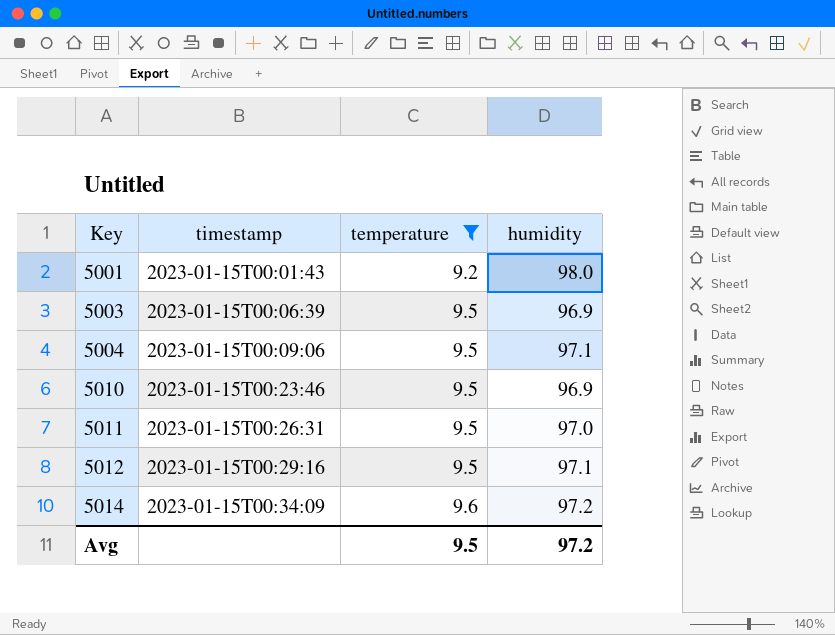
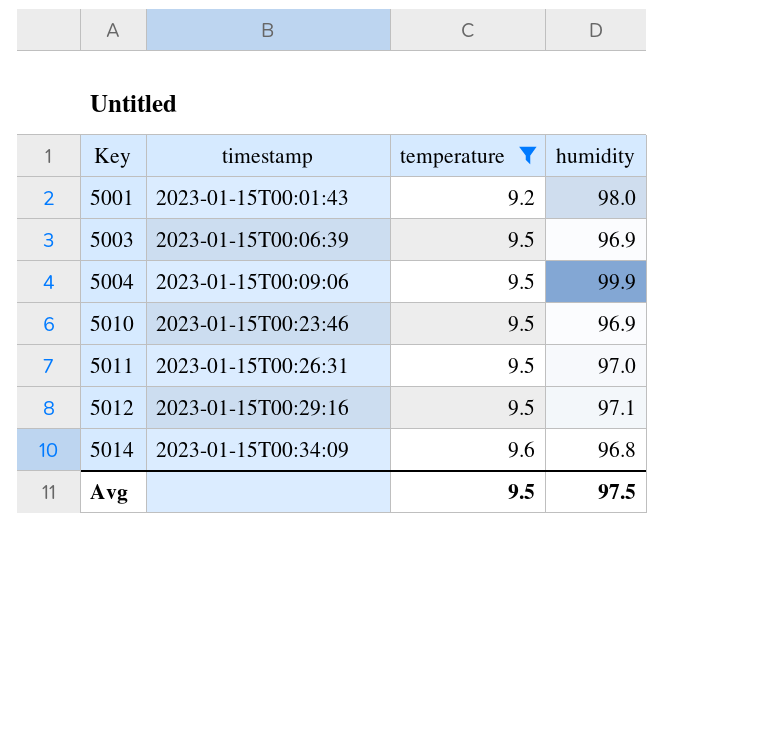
5004 | humidity: 97.1 -> 99.9
5014 | humidity: 97.2 -> 96.8
Avg | humidity: 97.2 -> 97.5

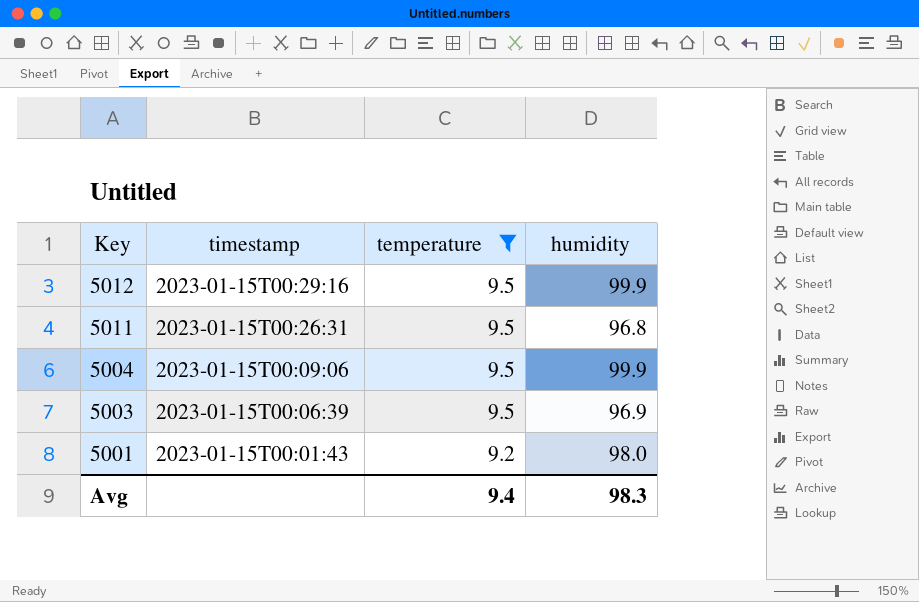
row order: Key ascending -> Key descending
row 5010: 2023-01-15T00:23:46 | 9.5 | 96.9 -> none
row 5014: 2023-01-15T00:34:09 | 9.6 | 96.8 -> none
5012 | humidity: 97.1 -> 99.9
5011 | humidity: 97.0 -> 96.8
Avg | temperature: 9.5 -> 9.4
Avg | humidity: 97.5 -> 98.3

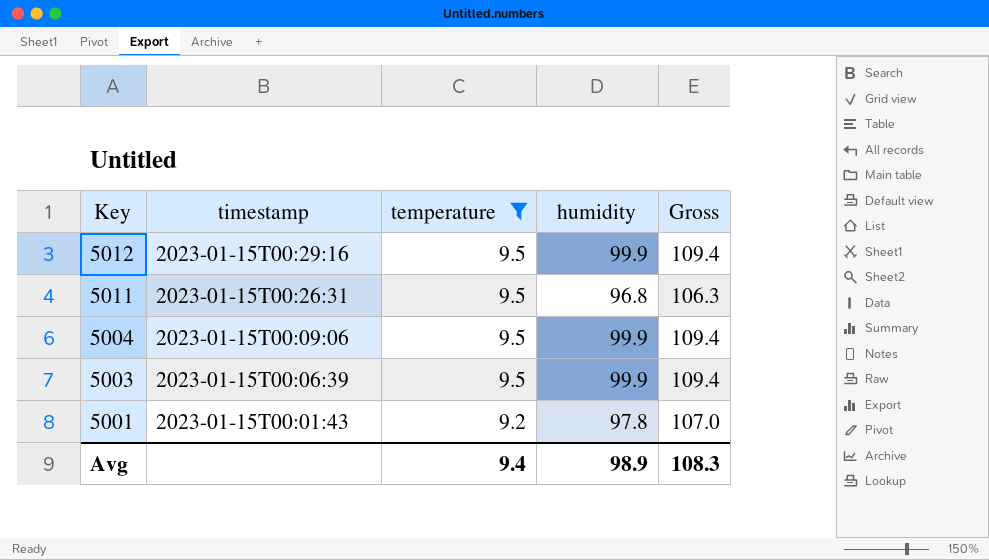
column Gross | formula: none -> [temperature] + [humidity]
5003 | humidity: 96.9 -> 99.9
5001 | humidity: 98.0 -> 97.8
Avg | humidity: 98.3 -> 98.9

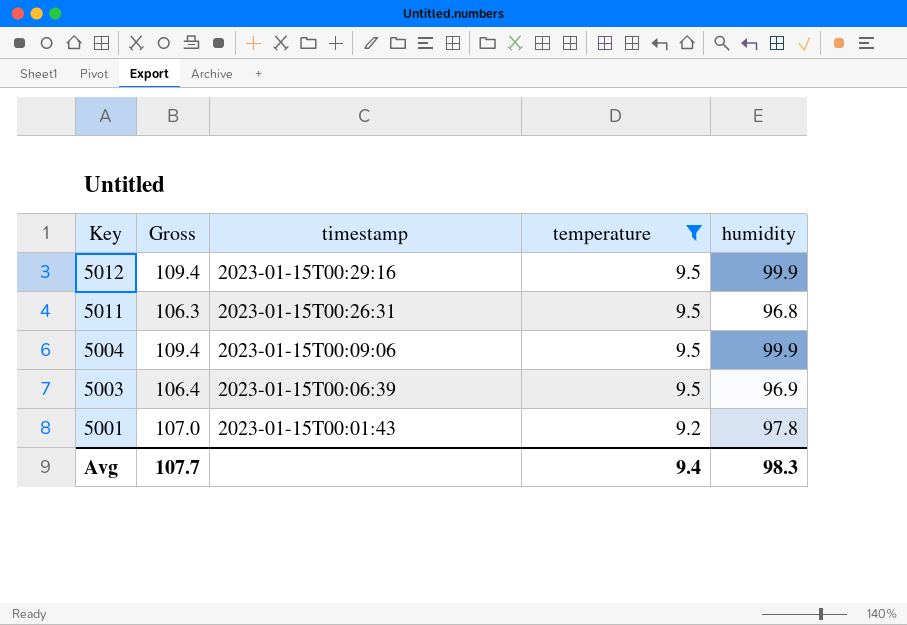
column Gross | position: 5 -> 2
5003 | Gross: 109.4 -> 106.4
5003 | humidity: 99.9 -> 96.9
Avg | Gross: 108.3 -> 107.7
Avg | humidity: 98.9 -> 98.3

